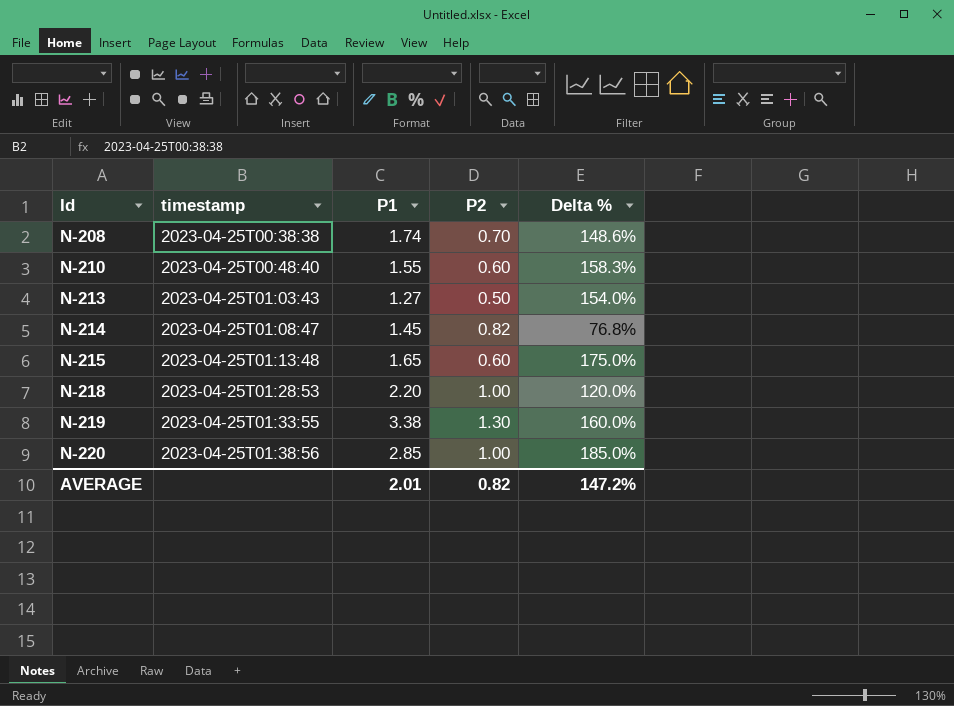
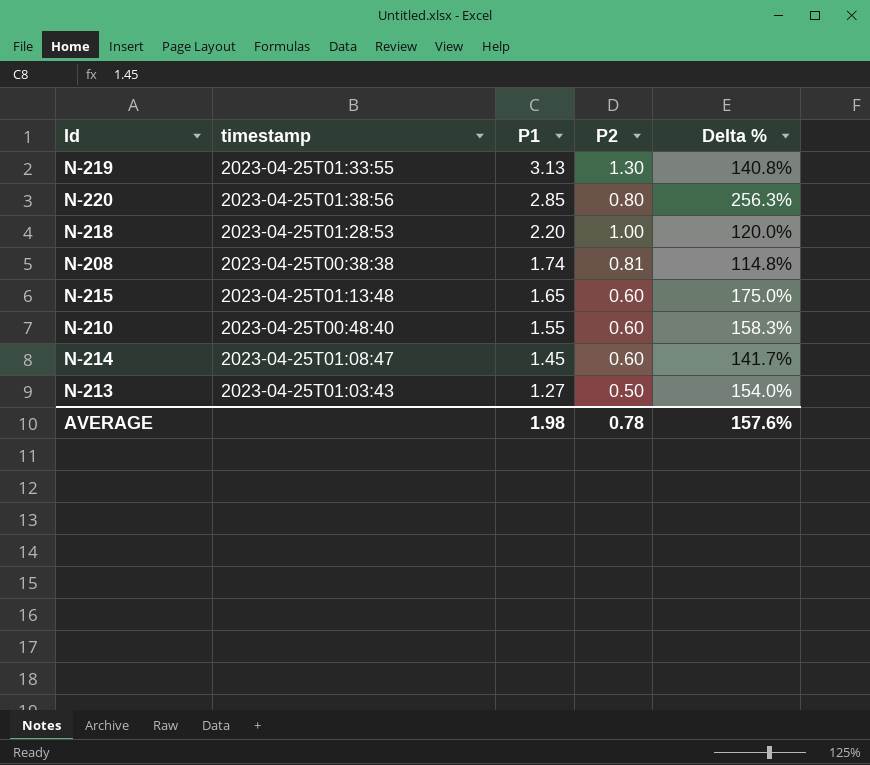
row order: Id ascending -> P1 descending
N-219 | P1: 3.38 -> 3.13
N-219 | Delta %: 160.0% -> 140.8%
N-220 | P2: 1.00 -> 0.80
N-220 | Delta %: 185.0% -> 256.3%
N-208 | P2: 0.70 -> 0.81
N-208 | Delta %: 148.6% -> 114.8%
N-214 | P2: 0.82 -> 0.60
N-214 | Delta %: 76.8% -> 141.7%
AVERAGE | P1: 2.01 -> 1.98
AVERAGE | P2: 0.82 -> 0.78
AVERAGE | Delta %: 147.2% -> 157.6%

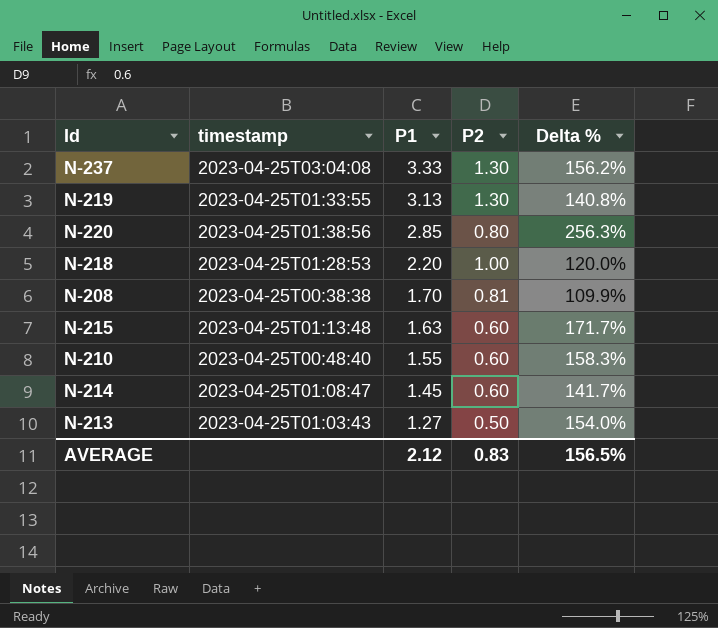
row N-237: none -> 2023-04-25T03:04:08 | 3.33 | 1.30 | 156.2%
N-208 | P1: 1.74 -> 1.70
N-208 | Delta %: 114.8% -> 109.9%
N-215 | P1: 1.65 -> 1.63
N-215 | Delta %: 175.0% -> 171.7%
AVERAGE | P1: 1.98 -> 2.12
AVERAGE | P2: 0.78 -> 0.83
AVERAGE | Delta %: 157.6% -> 156.5%

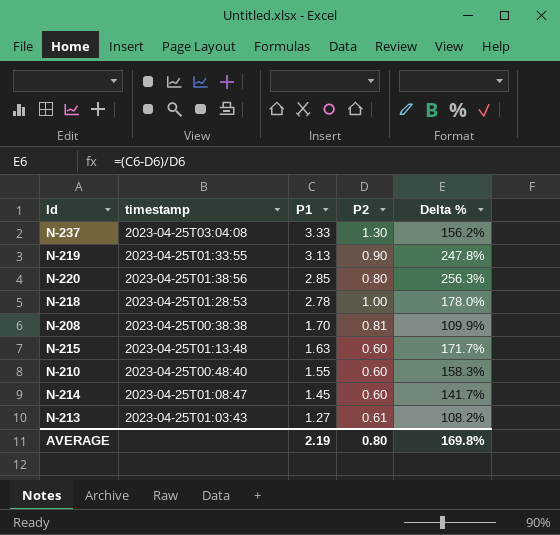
N-219 | P2: 1.30 -> 0.90
N-219 | Delta %: 140.8% -> 247.8%
N-218 | P1: 2.20 -> 2.78
N-218 | Delta %: 120.0% -> 178.0%
N-213 | P2: 0.50 -> 0.61
N-213 | Delta %: 154.0% -> 108.2%
AVERAGE | P1: 2.12 -> 2.19
AVERAGE | P2: 0.83 -> 0.80
AVERAGE | Delta %: 156.5% -> 169.8%

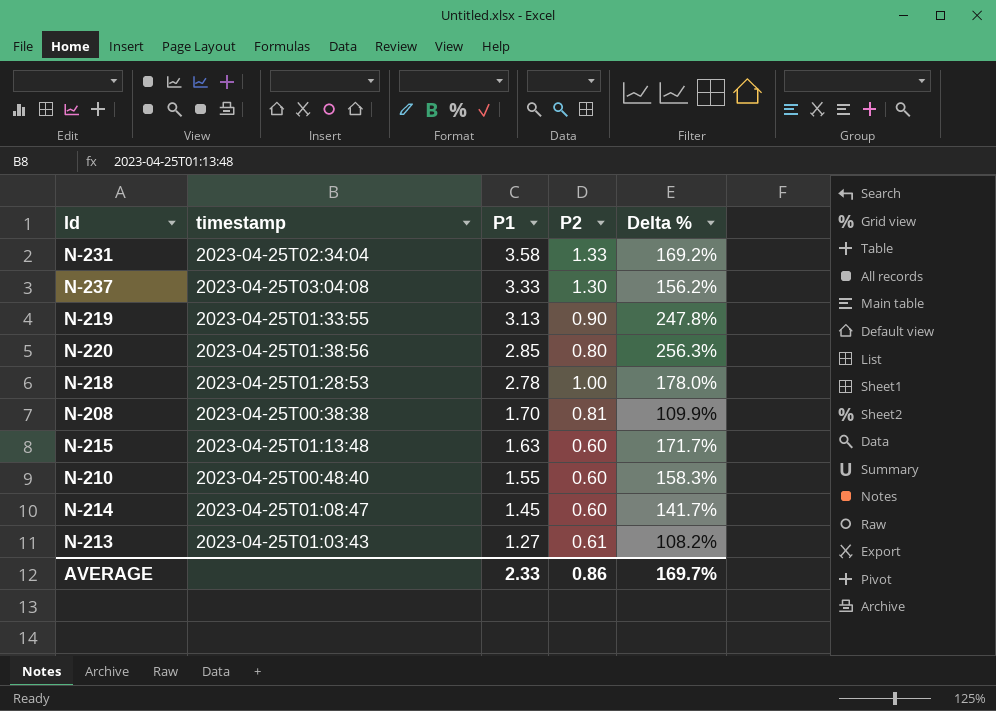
row N-231: none -> 2023-04-25T02:34:04 | 3.58 | 1.33 | 169.2%
AVERAGE | P1: 2.19 -> 2.33
AVERAGE | P2: 0.80 -> 0.86
AVERAGE | Delta %: 169.8% -> 169.7%

